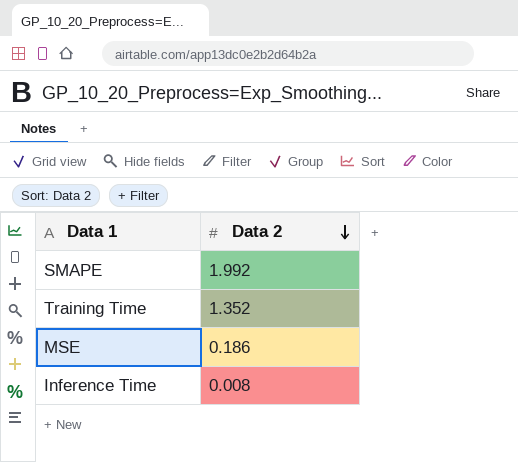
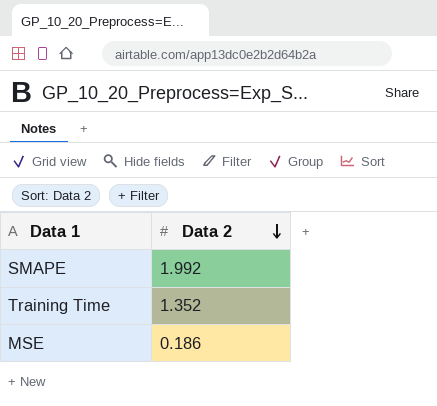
row Inference Time: 0.008 -> none

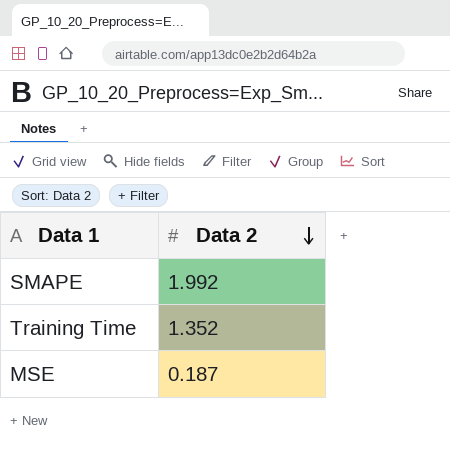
MSE | Data 2: 0.186 -> 0.187

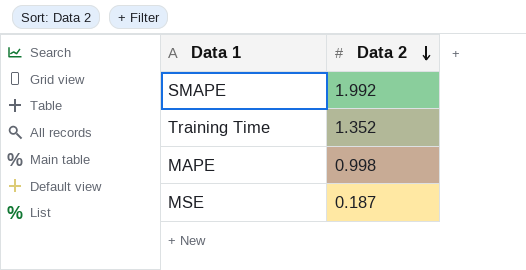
row MAPE: none -> 0.998

